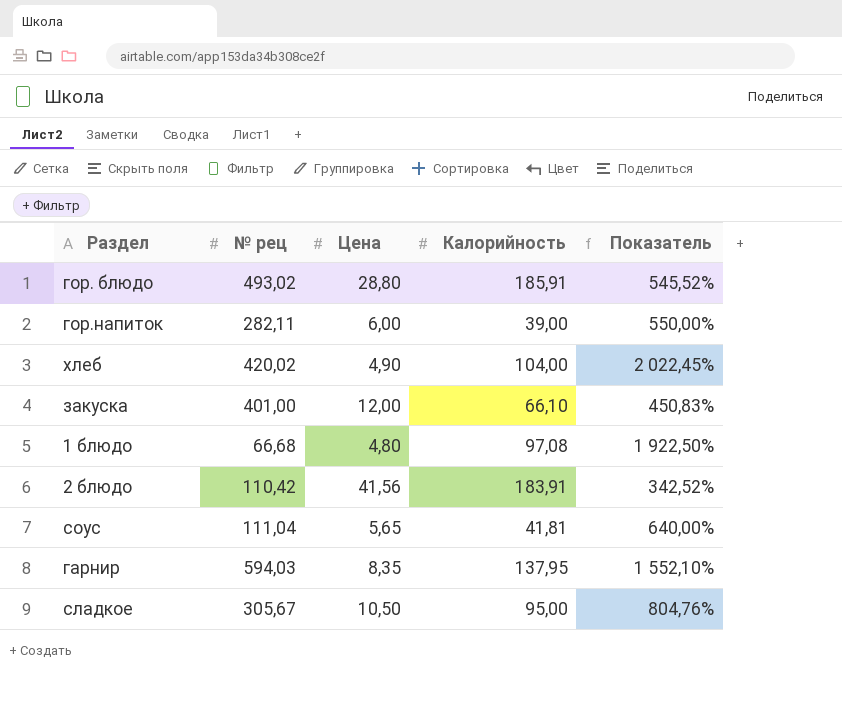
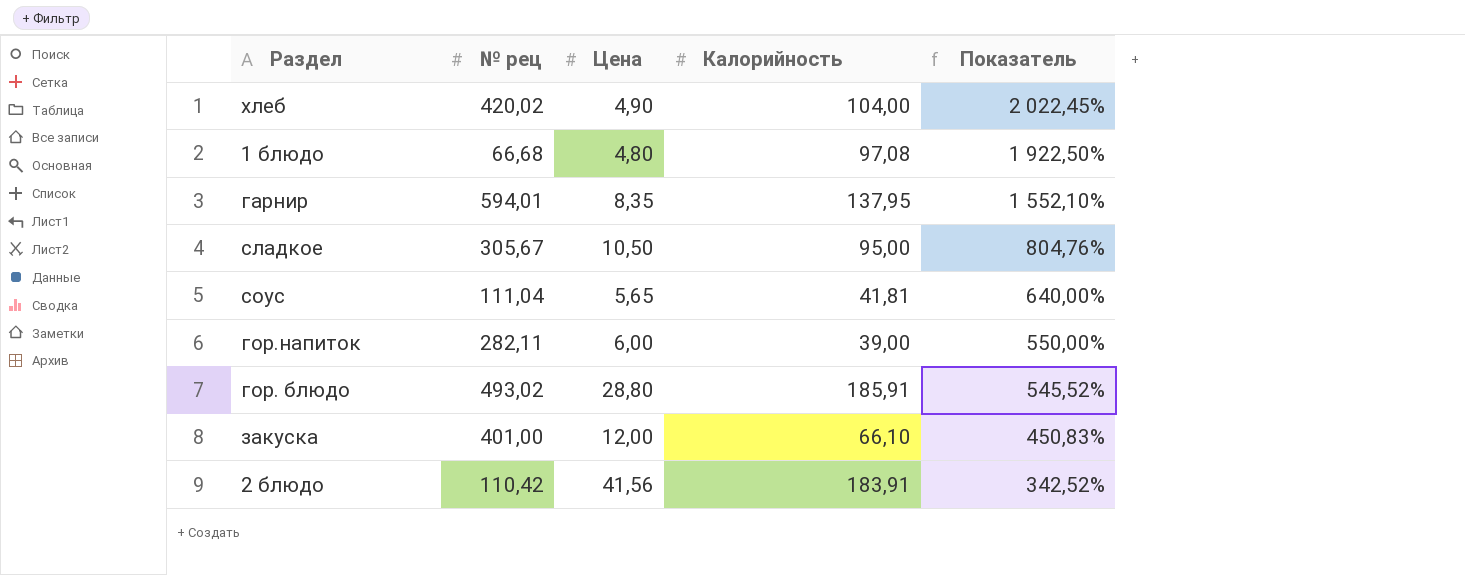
row order: none -> Показатель descending
гарнир | № рец: 594,03 -> 594,01

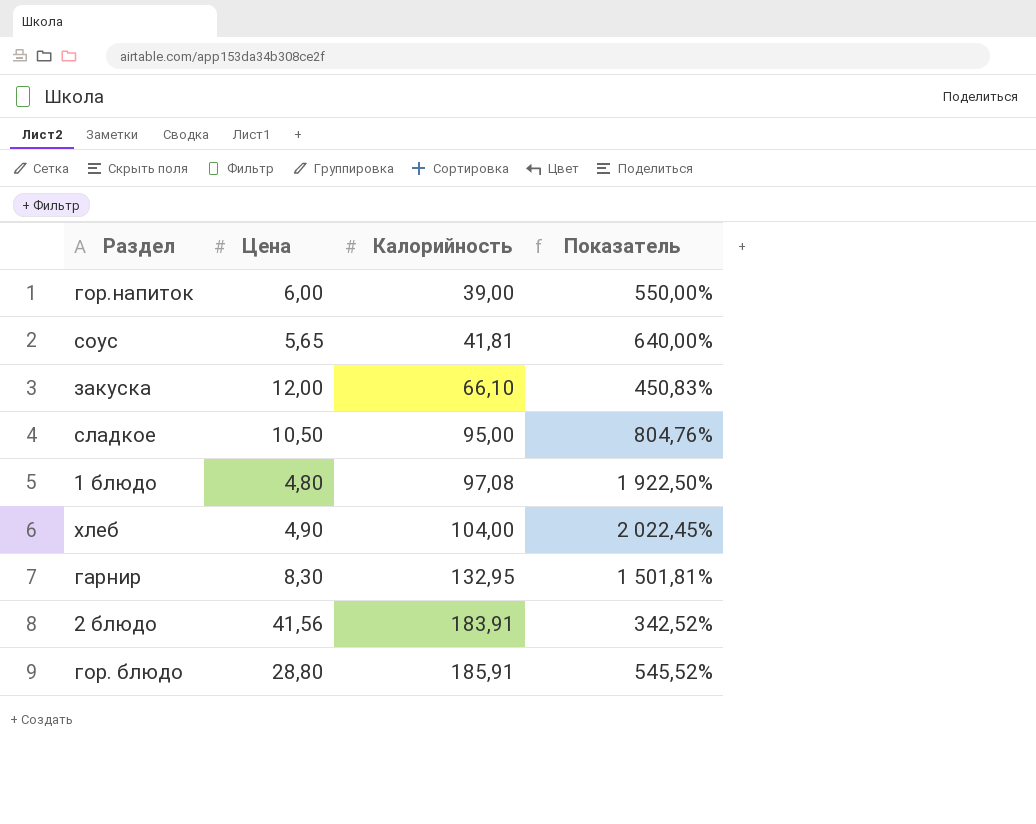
row order: Показатель descending -> Калорийность ascending
column № рец | position: 2 -> none
гарнир | Цена: 8,35 -> 8,30
гарнир | Калорийность: 137,95 -> 132,95
гарнир | Показатель: 1 552,10% -> 1 501,81%

